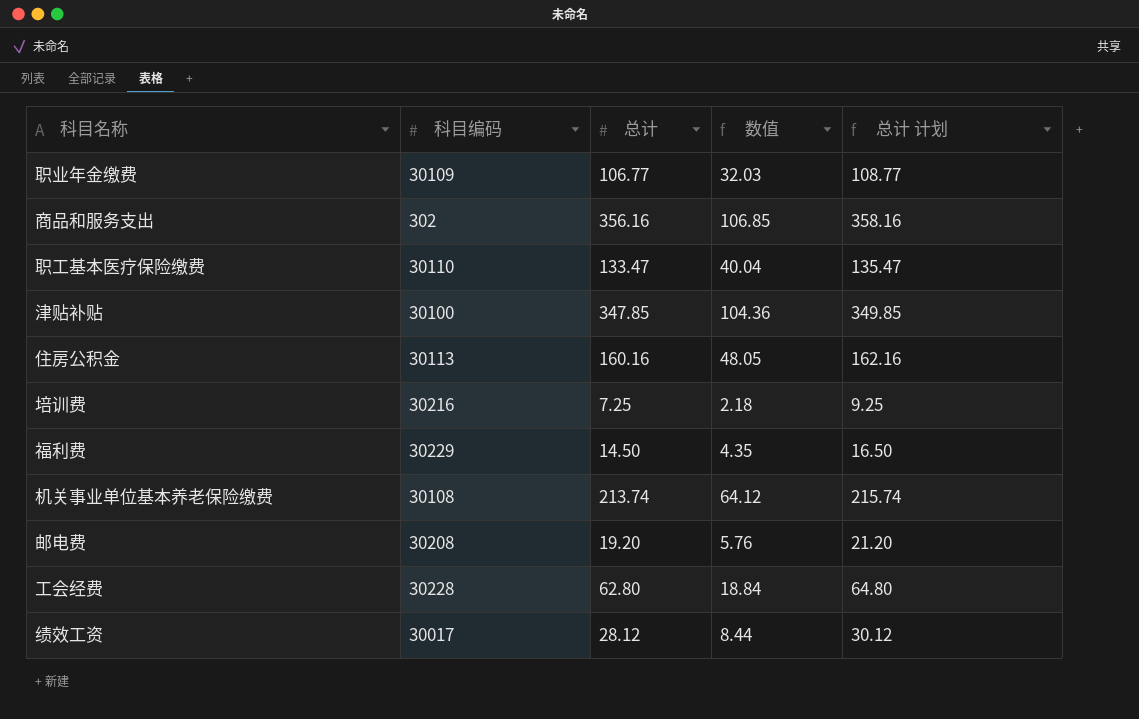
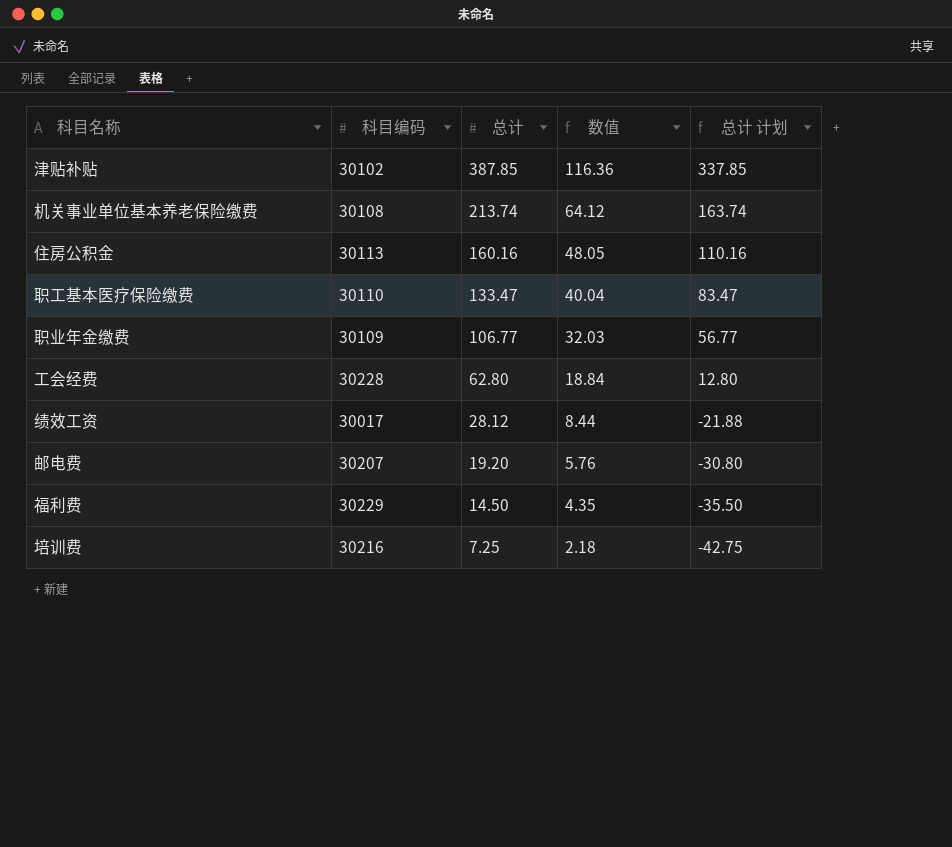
row order: none -> 总计 descending
column 总计 计划 | formula: [总计] + 2 -> [总计] - 50
row 商品和服务支出: 302 | 356.16 | 106.85 | 358.16 -> none
津贴补贴 | 科目编码: 30100 -> 30102
津贴补贴 | 总计: 347.85 -> 387.85
津贴补贴 | 数值: 104.36 -> 116.36
邮电费 | 科目编码: 30208 -> 30207

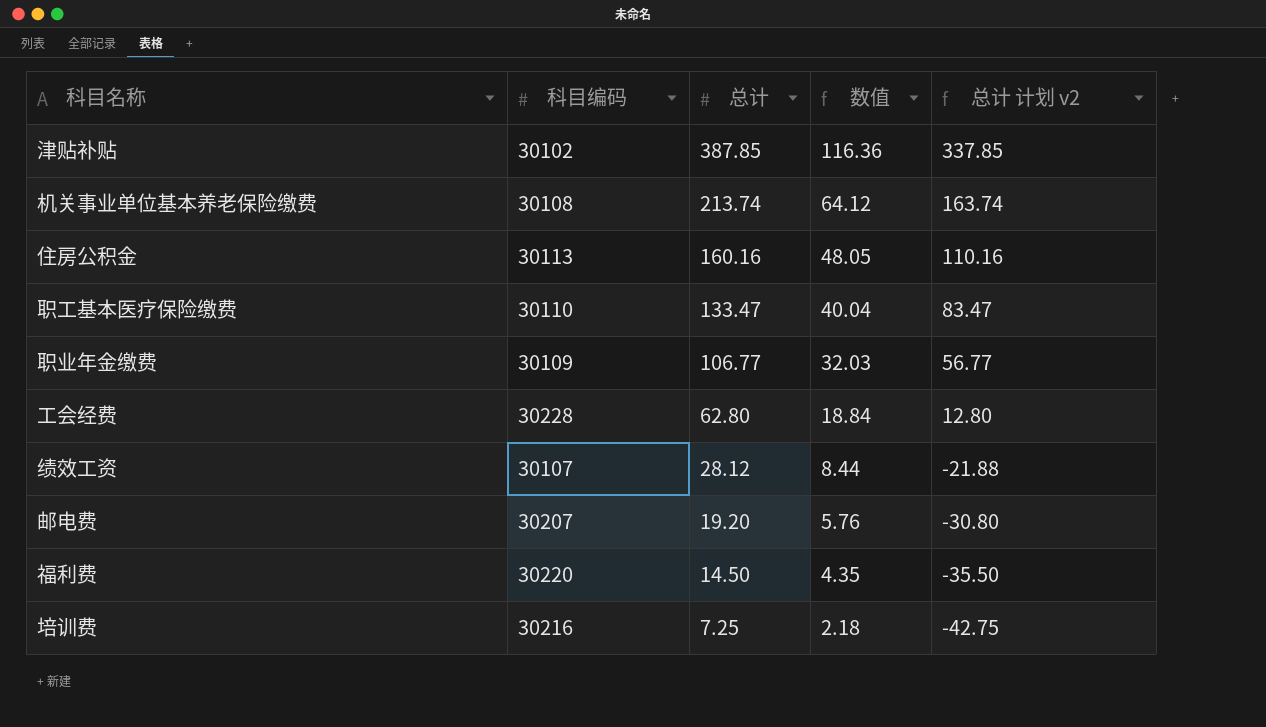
column name: 总计 计划 -> 总计 计划 v2
绩效工资 | 科目编码: 30017 -> 30107
福利费 | 科目编码: 30229 -> 30220

